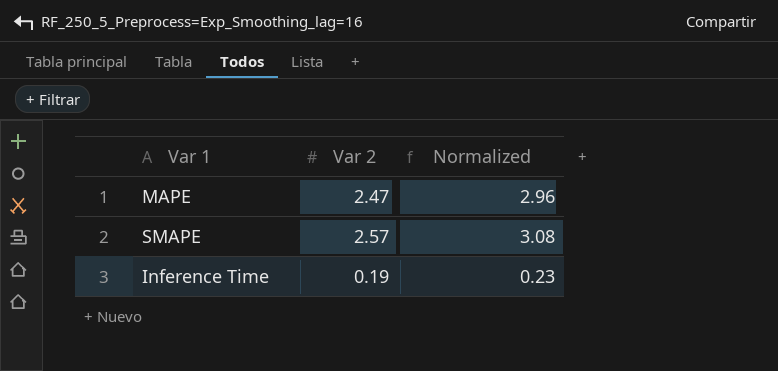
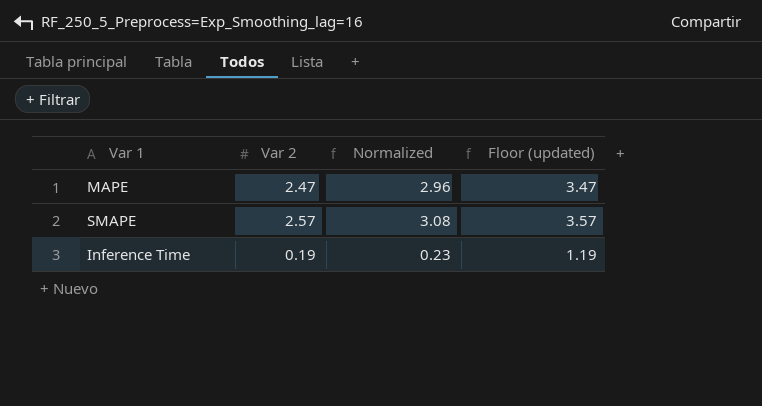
column Floor (updated) | formula: none -> [Var 2] + 1

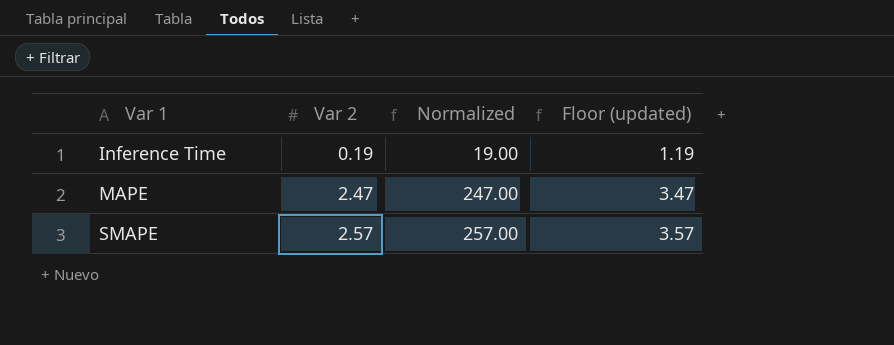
row order: none -> Var 1 ascending
column Normalized | formula: [Var 2] * 1.2 -> [Var 2] * 100

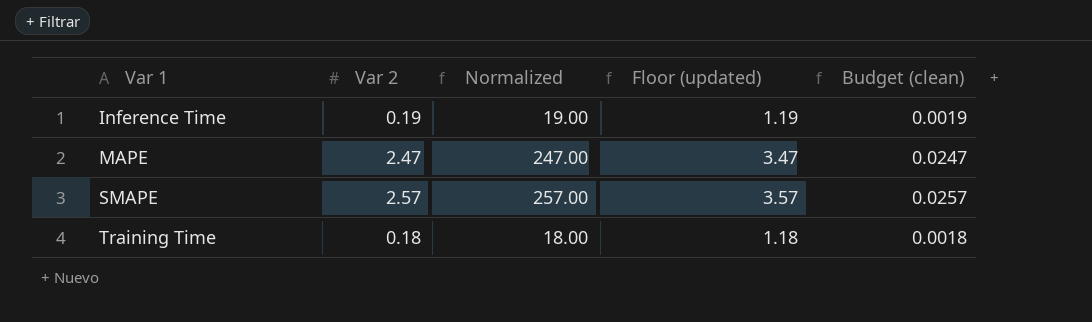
column Budget (clean) | formula: none -> [Var 2] * 0.01
row Training Time: none -> 0.18 | 18.00 | 1.18 | 0.0018

